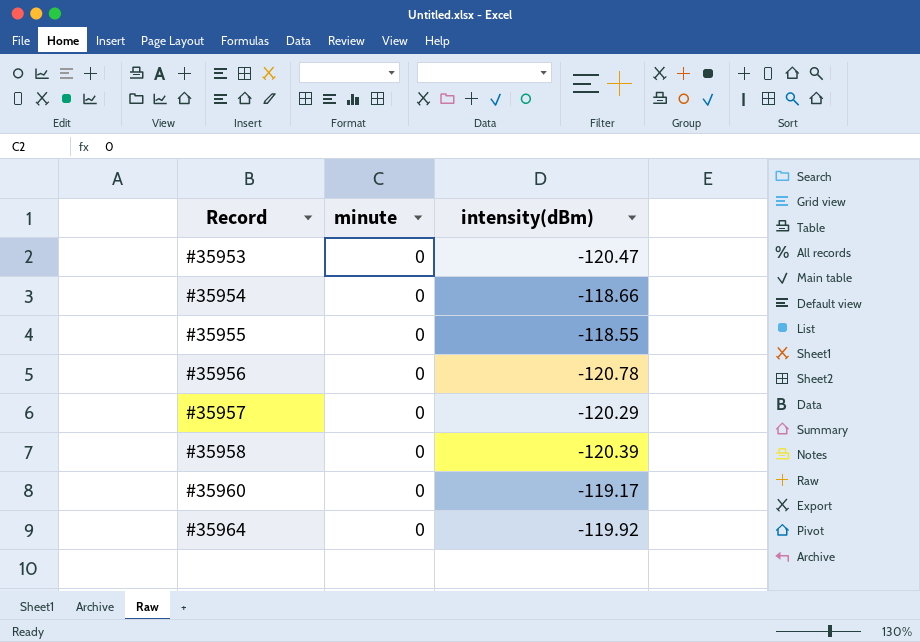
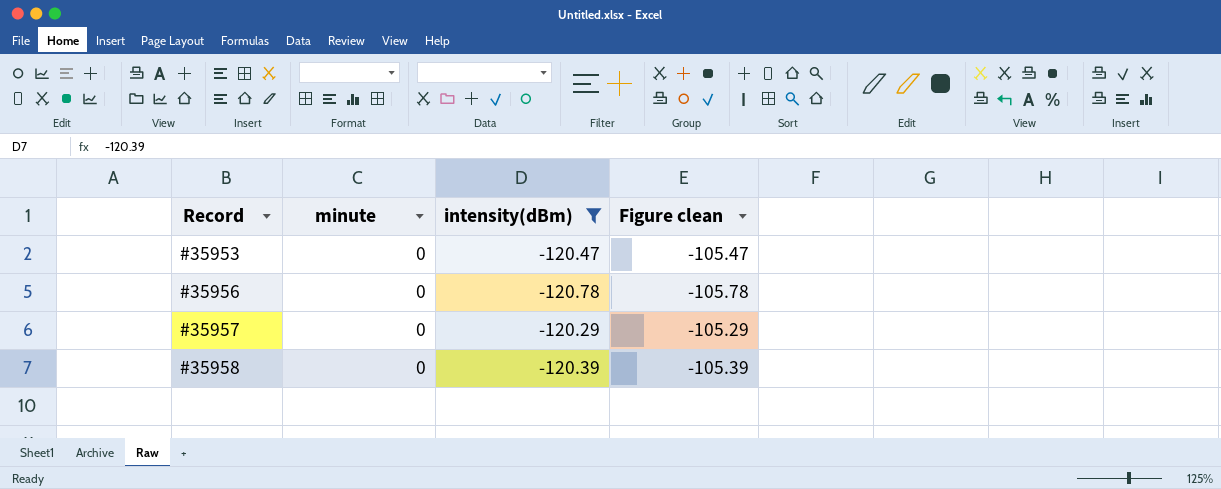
filter: none -> intensity(dBm) <= -120.29
column Figure clean | formula: none -> [intensity(dBm)] + 15

